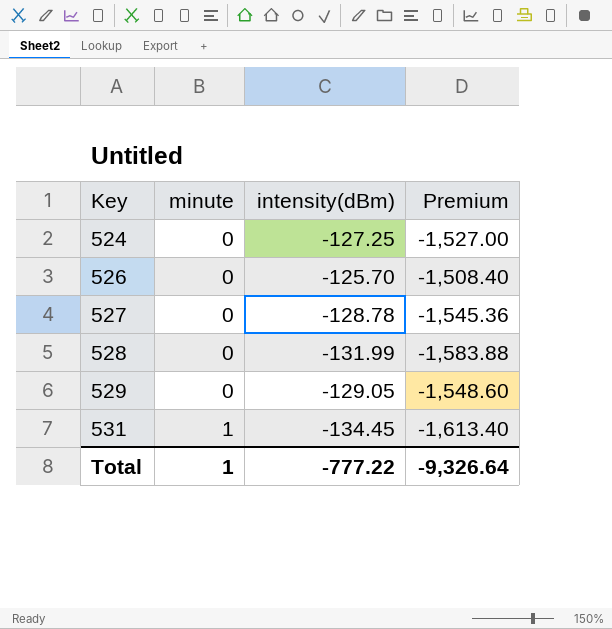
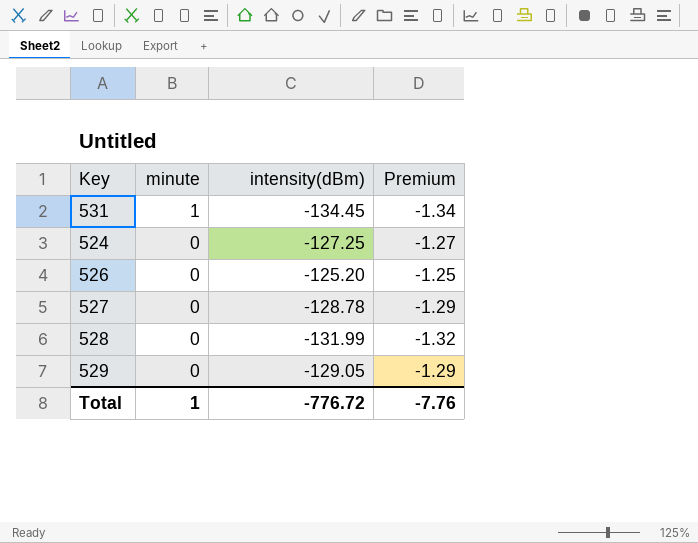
row order: Key ascending -> minute descending
column Premium | formula: [intensity(dBm)] * 12 -> [intensity(dBm)] * 0.01
526 | intensity(dBm): -125.70 -> -125.20
Total | intensity(dBm): -777.22 -> -776.72
Total | Premium: -9,326.64 -> -7.76

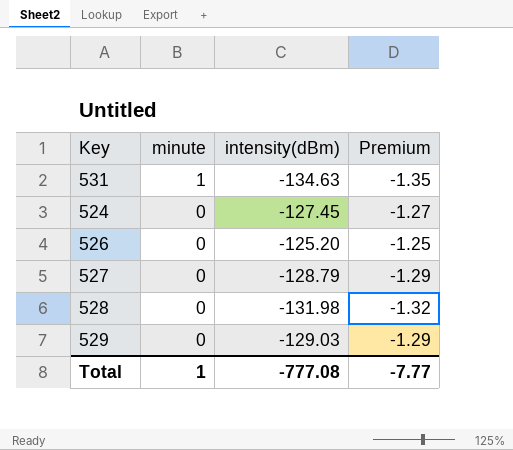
531 | intensity(dBm): -134.45 -> -134.63
531 | Premium: -1.34 -> -1.35
524 | intensity(dBm): -127.25 -> -127.45
527 | intensity(dBm): -128.78 -> -128.79
528 | intensity(dBm): -131.99 -> -131.98
529 | intensity(dBm): -129.05 -> -129.03
Total | intensity(dBm): -776.72 -> -777.08
Total | Premium: -7.76 -> -7.77

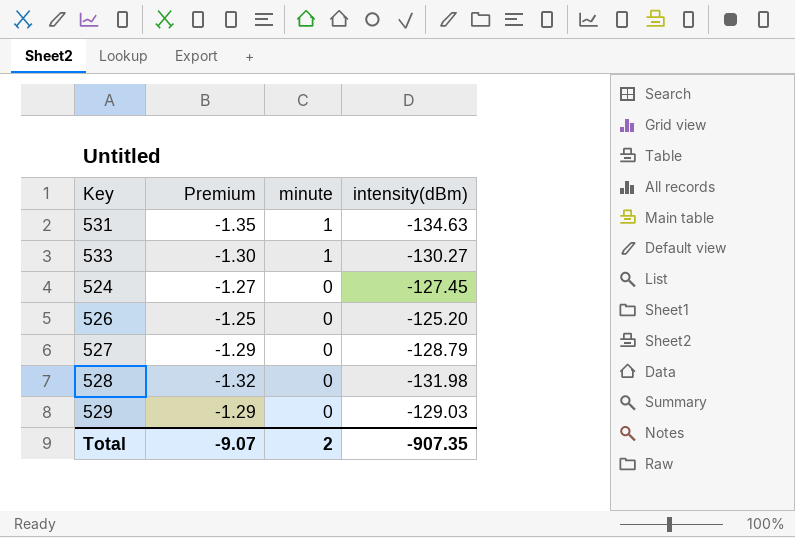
column Premium | position: 4 -> 2
row 533: none -> -1.30 | 1 | -130.27
Total | Premium: -7.77 -> -9.07
Total | minute: 1 -> 2
Total | intensity(dBm): -777.08 -> -907.35

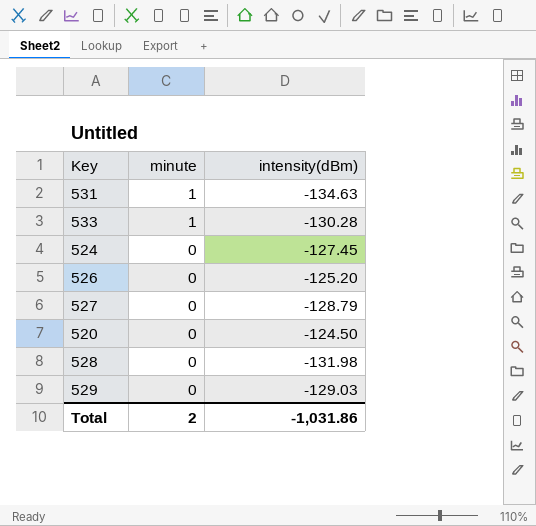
column Premium | formula: [intensity(dBm)] * 0.01 -> none
533 | intensity(dBm): -130.27 -> -130.28
row 520: none -> 0 | -124.50
Total | intensity(dBm): -907.35 -> -1,031.86

